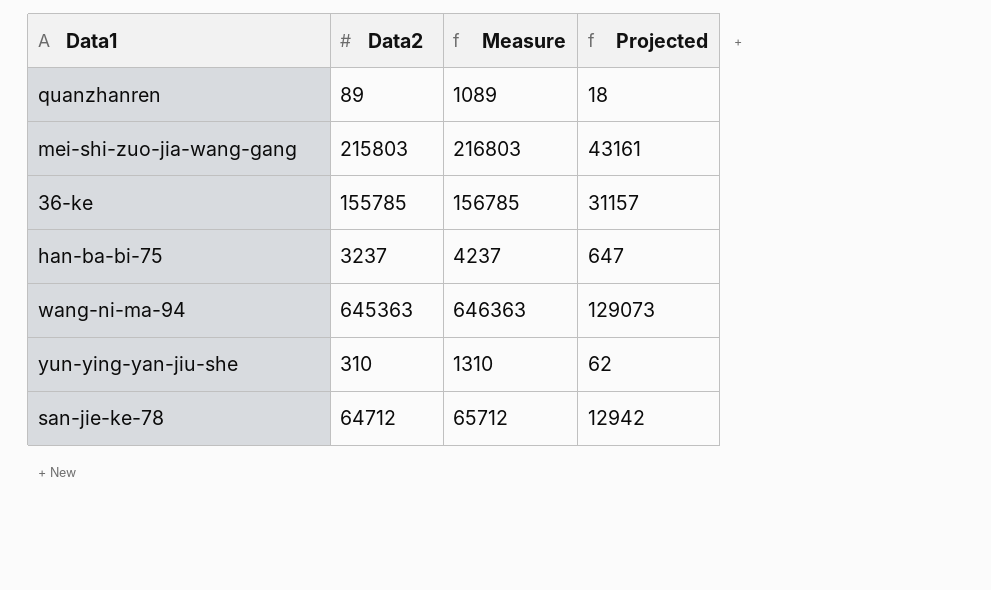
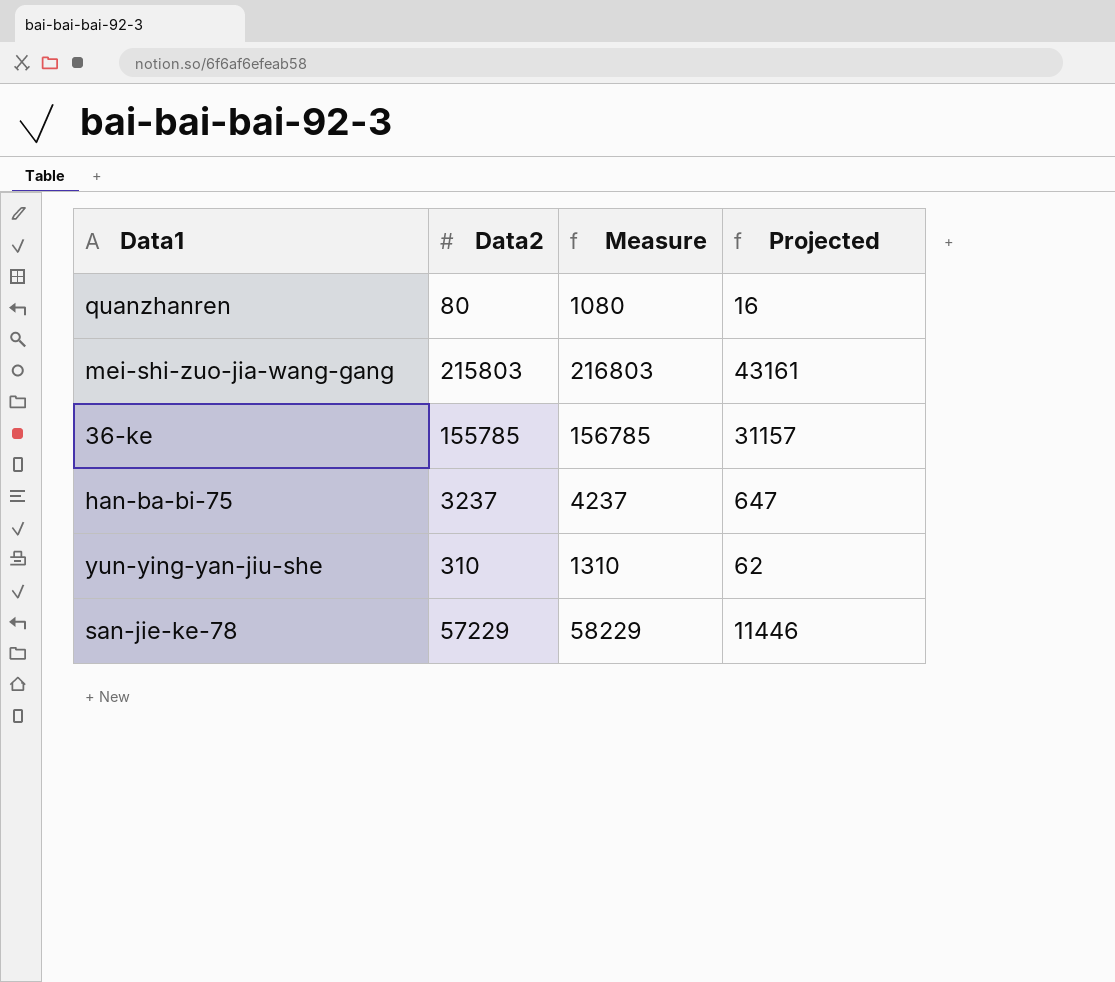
row wang-ni-ma-94: 645363 | 646363 | 129073 -> none
quanzhanren | Data2: 89 -> 80
quanzhanren | Measure: 1089 -> 1080
quanzhanren | Projected: 18 -> 16
san-jie-ke-78 | Data2: 64712 -> 57229
san-jie-ke-78 | Measure: 65712 -> 58229
san-jie-ke-78 | Projected: 12942 -> 11446

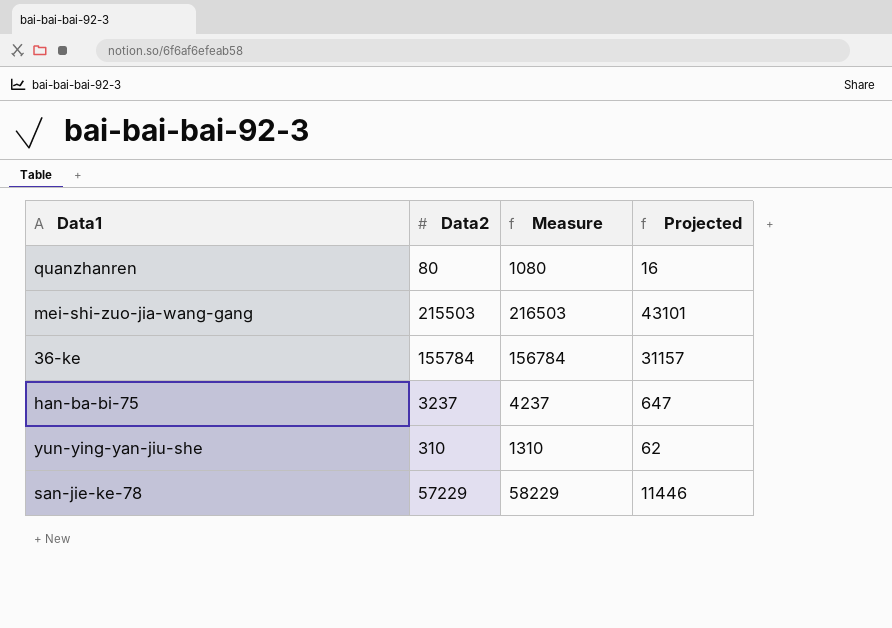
mei-shi-zuo-jia-wang-gang | Data2: 215803 -> 215503
mei-shi-zuo-jia-wang-gang | Measure: 216803 -> 216503
mei-shi-zuo-jia-wang-gang | Projected: 43161 -> 43101
36-ke | Data2: 155785 -> 155784
36-ke | Measure: 156785 -> 156784

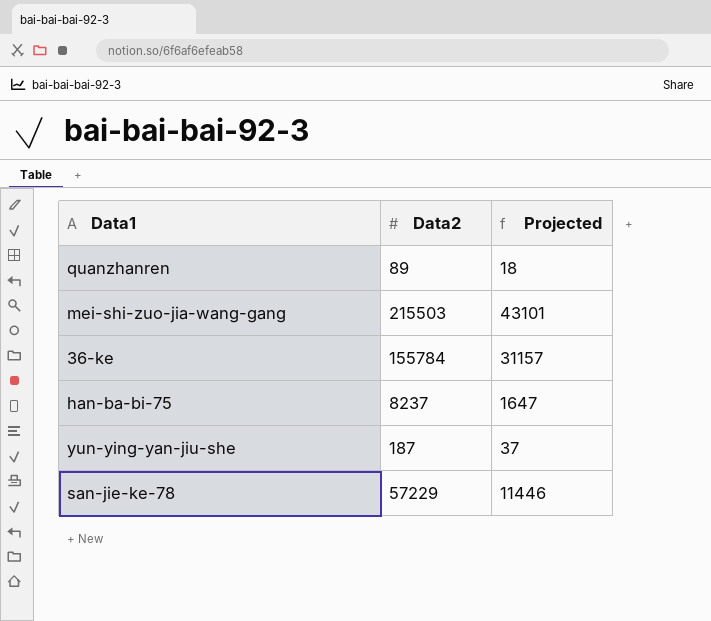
column Measure | formula: [Data2] + 1000 -> none
quanzhanren | Data2: 80 -> 89
quanzhanren | Projected: 16 -> 18
han-ba-bi-75 | Data2: 3237 -> 8237
han-ba-bi-75 | Projected: 647 -> 1647
yun-ying-yan-jiu-she | Data2: 310 -> 187
yun-ying-yan-jiu-she | Projected: 62 -> 37

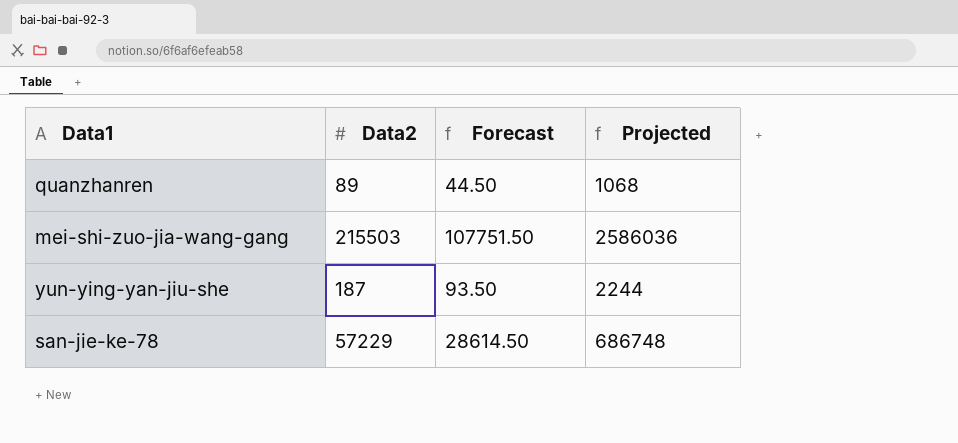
column Forecast | formula: none -> [Data2] * 0.5
column Projected | formula: [Data2] * 0.2 -> [Data2] * 12
row 36-ke: 155784 | 31157 -> none
row han-ba-bi-75: 8237 | 1647 -> none

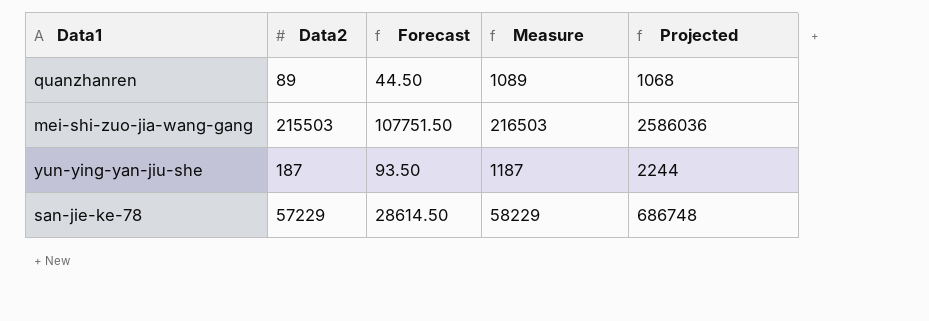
column Measure | formula: none -> [Data2] + 1000

